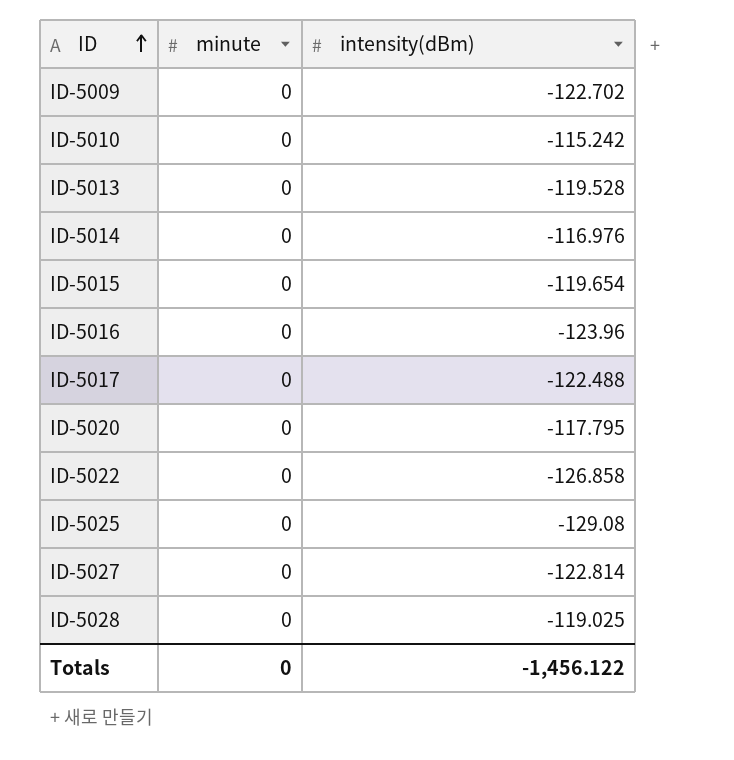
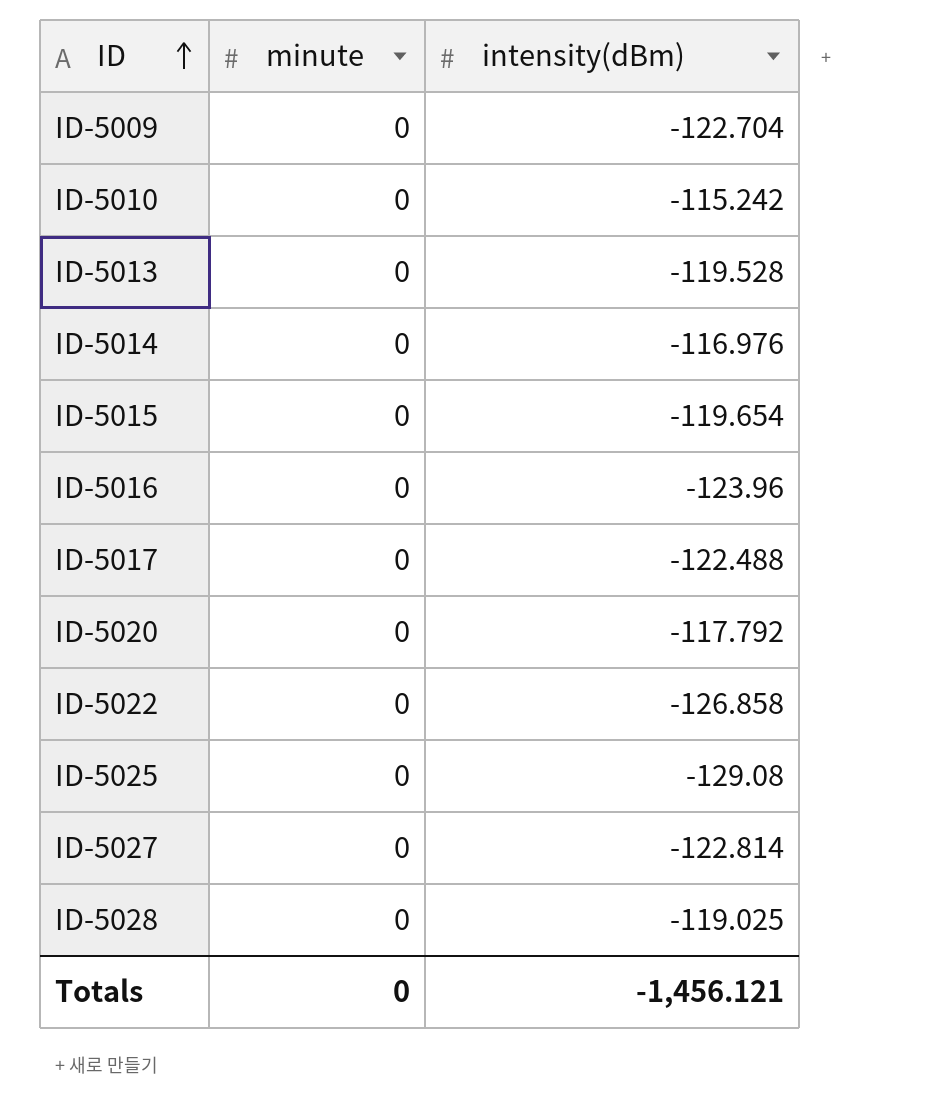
ID-5009 | intensity(dBm): -122.702 -> -122.704
ID-5020 | intensity(dBm): -117.795 -> -117.792
Totals | intensity(dBm): -1,456.122 -> -1,456.121

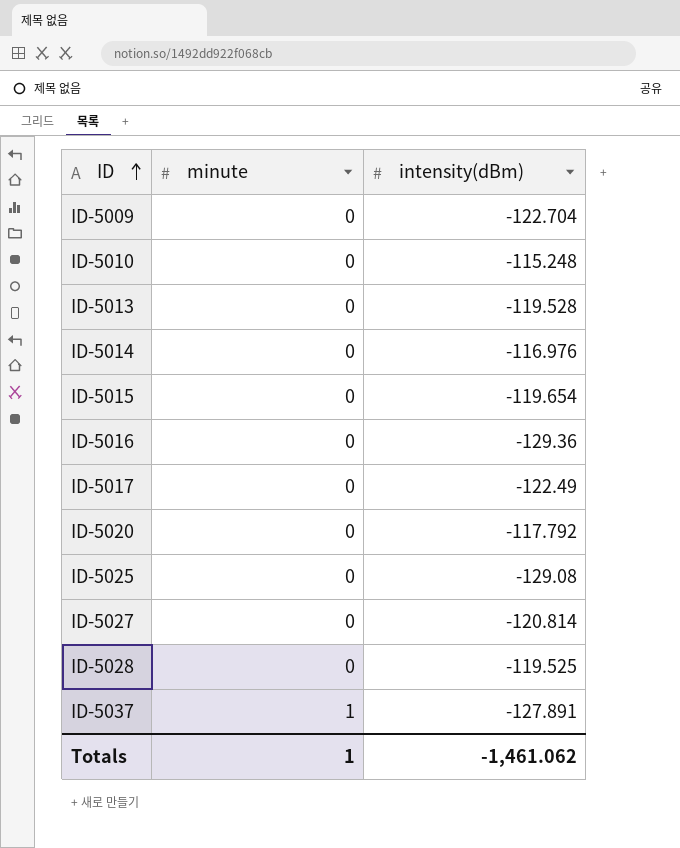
row ID-5022: 0 | -126.858 -> none
ID-5010 | intensity(dBm): -115.242 -> -115.248
ID-5016 | intensity(dBm): -123.96 -> -129.36
ID-5017 | intensity(dBm): -122.488 -> -122.49
ID-5027 | intensity(dBm): -122.814 -> -120.814
ID-5028 | intensity(dBm): -119.025 -> -119.525
row ID-5037: none -> 1 | -127.891
Totals | minute: 0 -> 1
Totals | intensity(dBm): -1,456.121 -> -1,461.062

